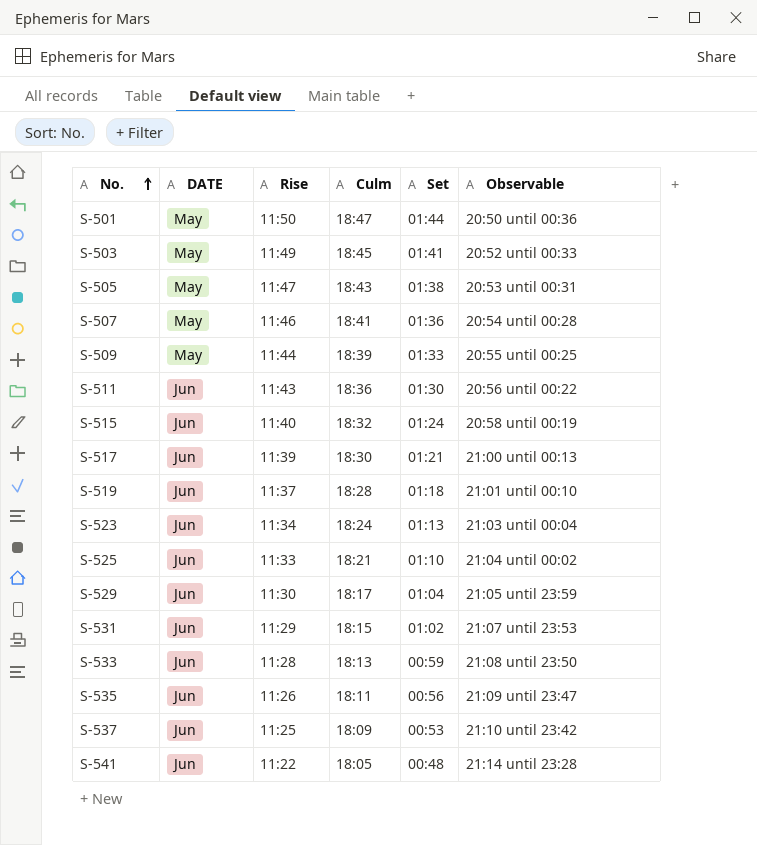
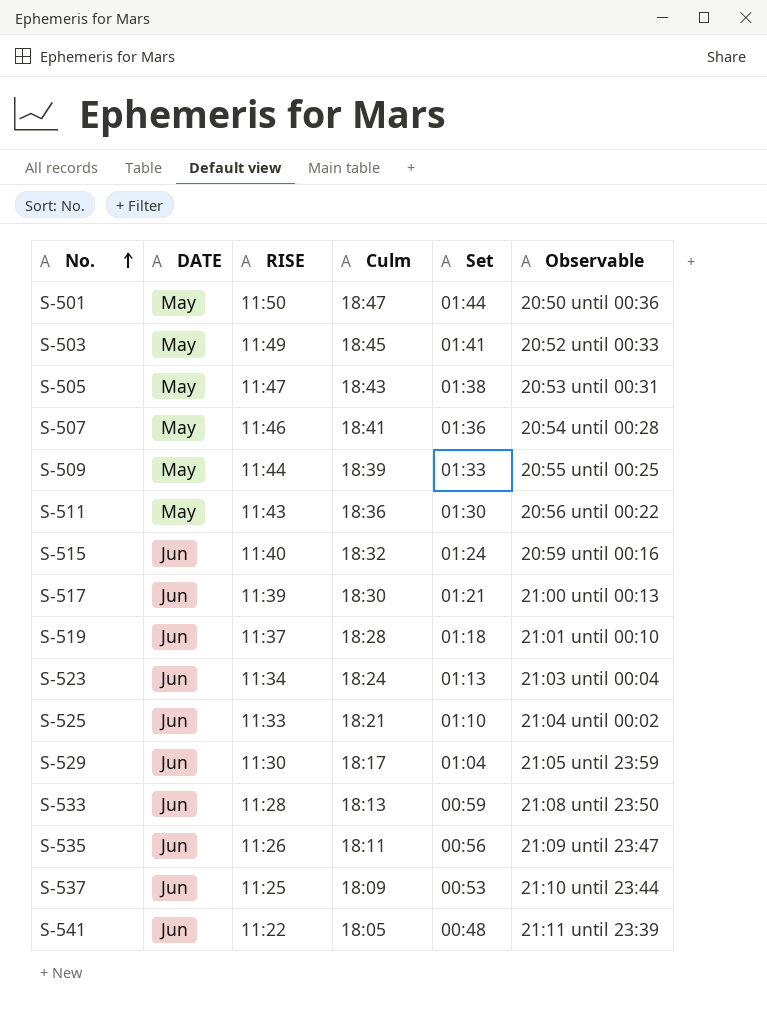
column name: Rise -> RISE
row S-531: Jun | 11:29 | 18:15 | 01:02 | 21:07 until 23:53 -> none
S-511 | DATE: Jun -> May
S-515 | Observable: 20:58 until 00:19 -> 20:59 until 00:16
S-537 | Observable: 21:10 until 23:42 -> 21:10 until 23:44
S-541 | Observable: 21:14 until 23:28 -> 21:11 until 23:39

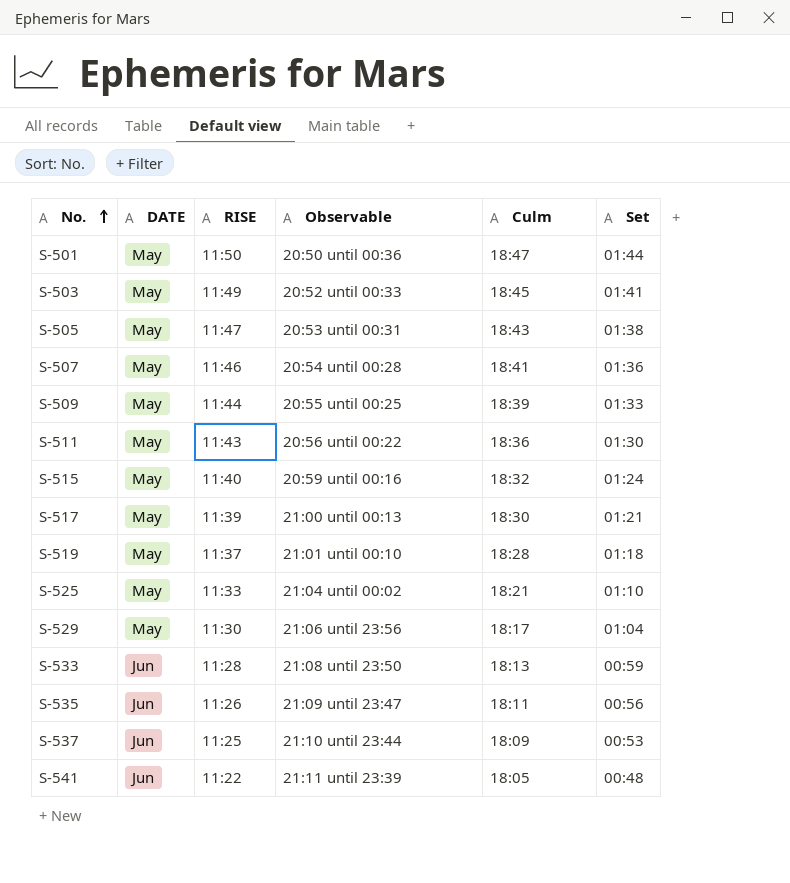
column Observable | position: 6 -> 4
row S-523: Jun | 11:34 | 18:24 | 01:13 | 21:03 until 00:04 -> none
S-515 | DATE: Jun -> May
S-517 | DATE: Jun -> May
S-519 | DATE: Jun -> May
S-525 | DATE: Jun -> May
S-529 | DATE: Jun -> May
S-529 | Observable: 21:05 until 23:59 -> 21:06 until 23:56

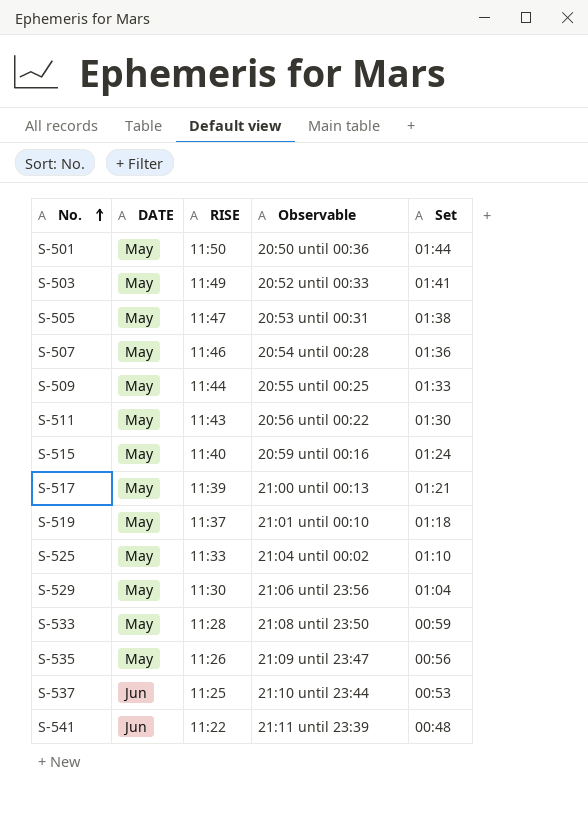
column Culm | position: 5 -> none
S-533 | DATE: Jun -> May
S-535 | DATE: Jun -> May

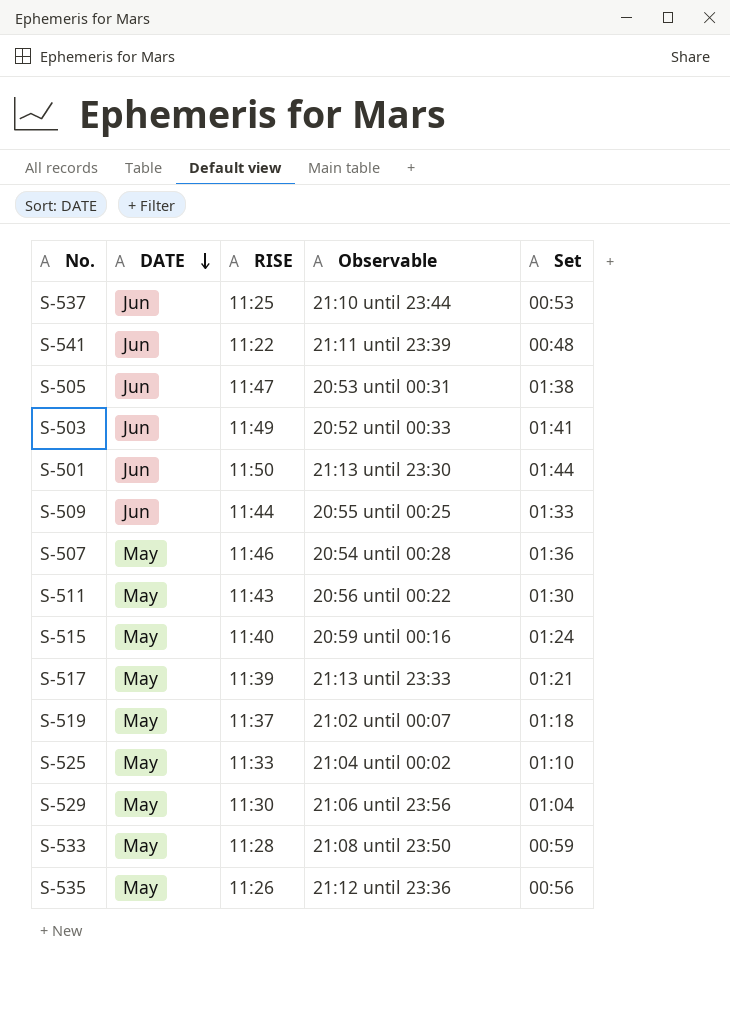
row order: No. ascending -> DATE descending
S-505 | DATE: May -> Jun
S-503 | DATE: May -> Jun
S-501 | DATE: May -> Jun
S-501 | Observable: 20:50 until 00:36 -> 21:13 until 23:30
S-509 | DATE: May -> Jun
S-517 | Observable: 21:00 until 00:13 -> 21:13 until 23:33
S-519 | Observable: 21:01 until 00:10 -> 21:02 until 00:07
S-535 | Observable: 21:09 until 23:47 -> 21:12 until 23:36

